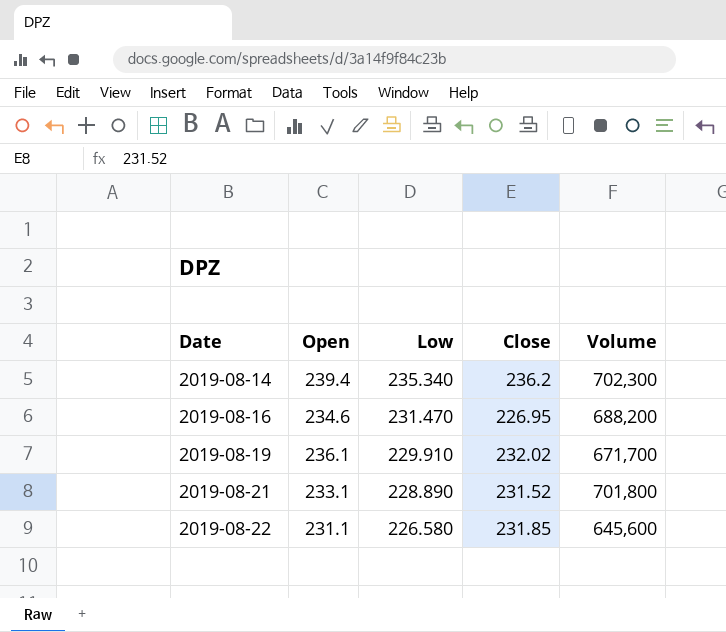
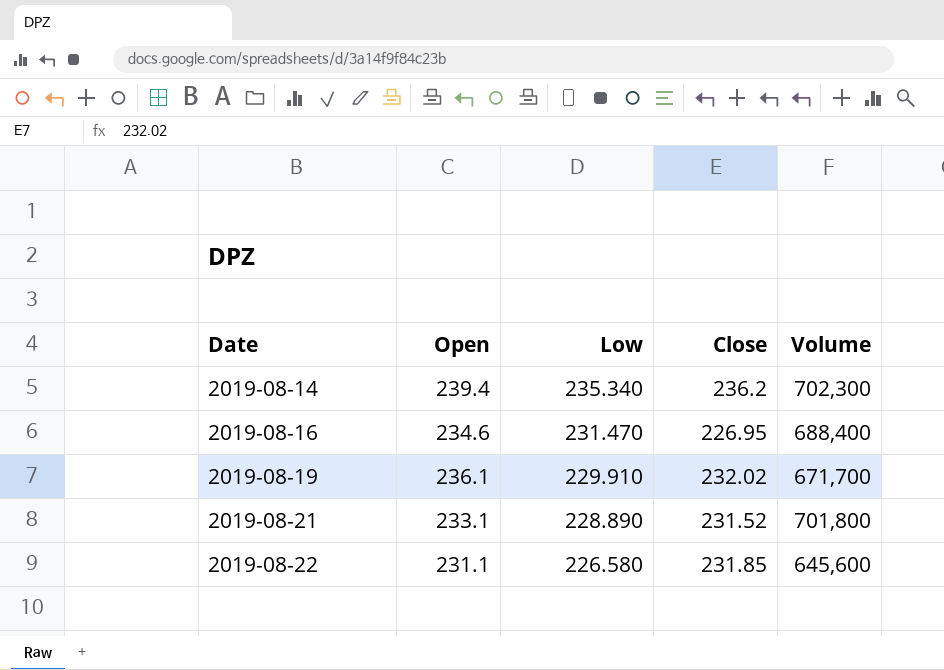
2019-08-16 | Volume: 688,200 -> 688,400

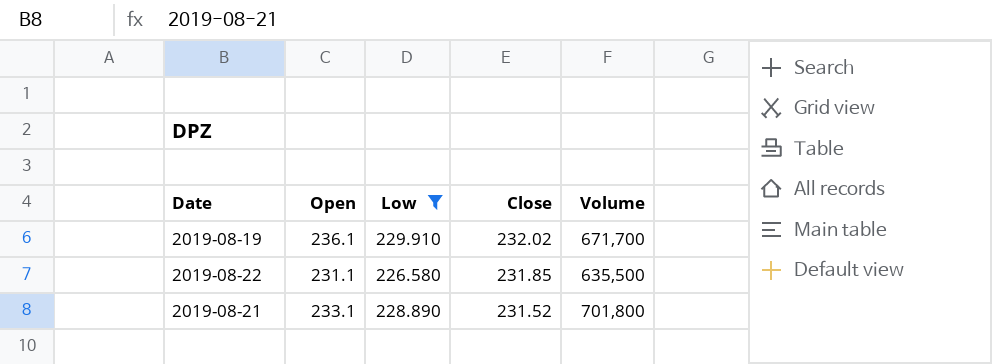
filter: none -> Low <= 229.910
row order: Date ascending -> Close descending
2019-08-22 | Volume: 645,600 -> 635,500

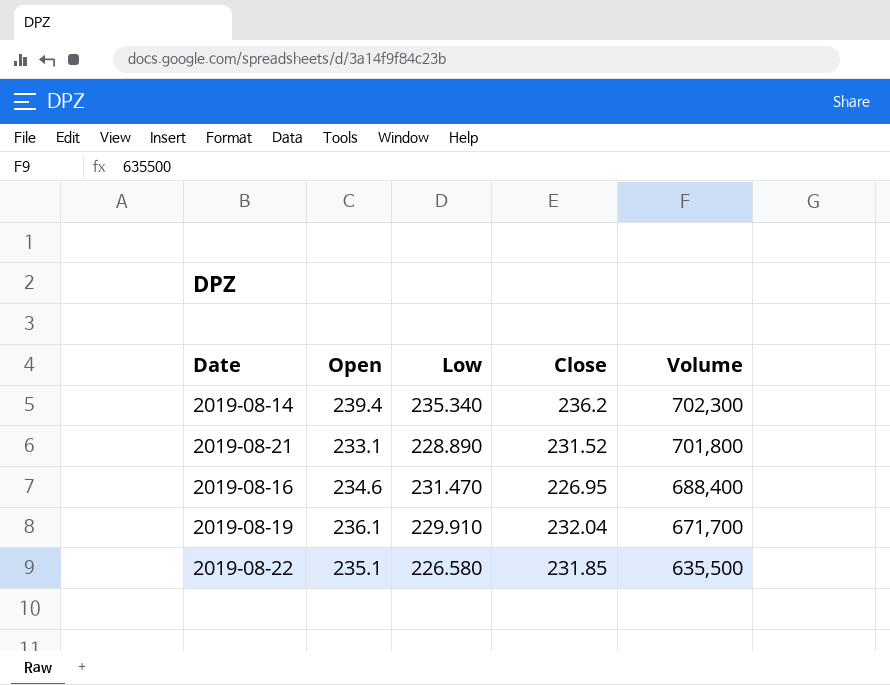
filter: Low <= 229.910 -> none
row order: Close descending -> Volume descending
2019-08-19 | Close: 232.02 -> 232.04
2019-08-22 | Open: 231.1 -> 235.1

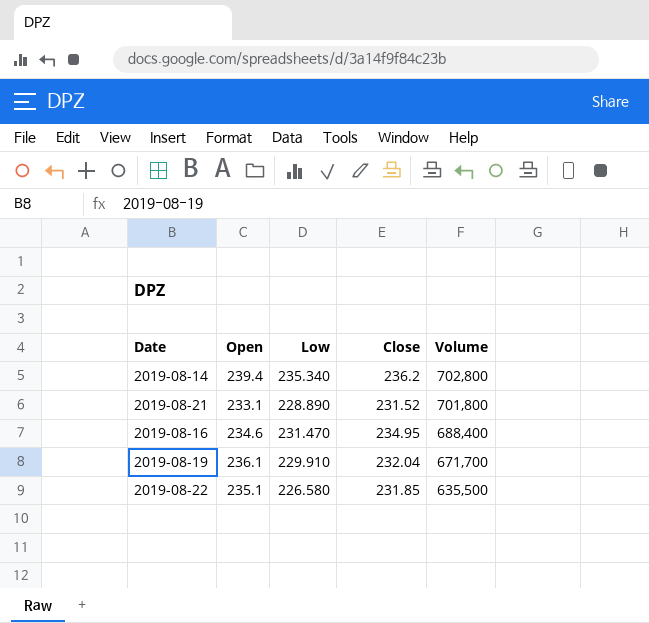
2019-08-14 | Volume: 702,300 -> 702,800
2019-08-16 | Close: 226.95 -> 234.95

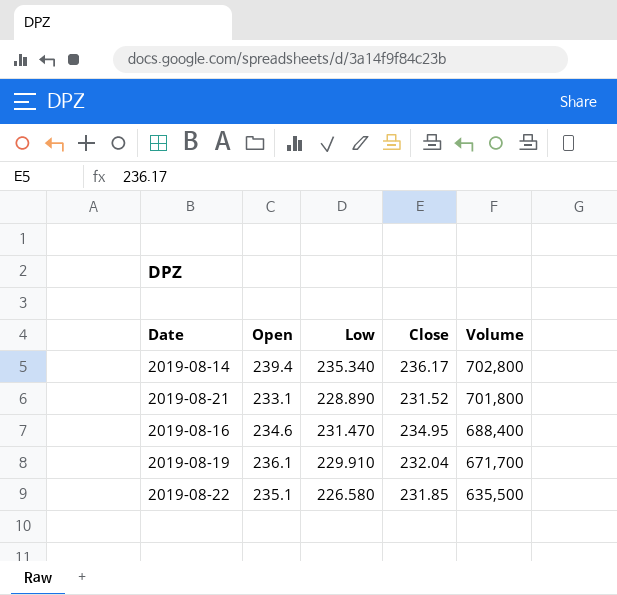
2019-08-14 | Close: 236.2 -> 236.17

